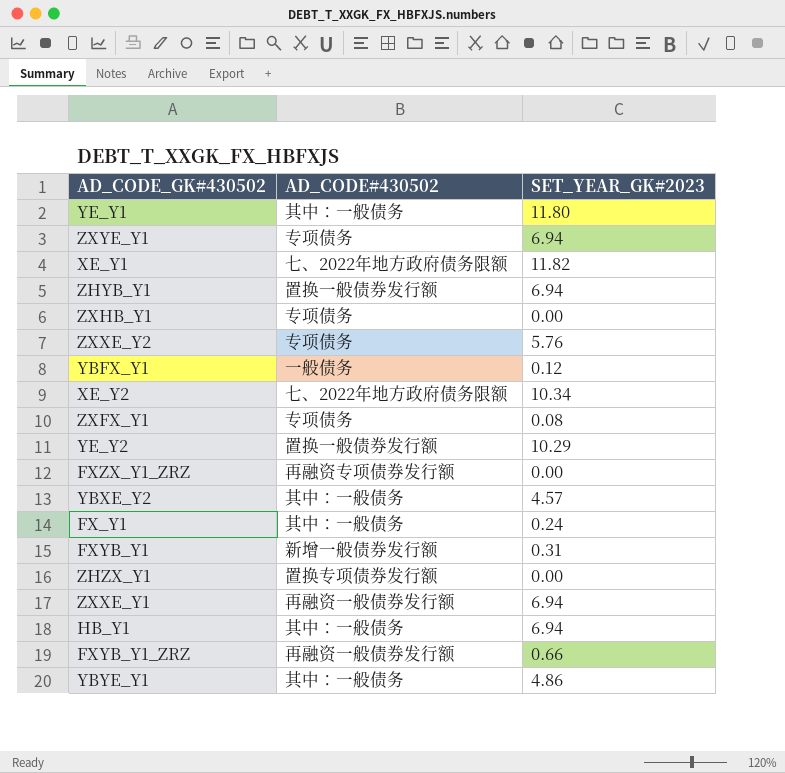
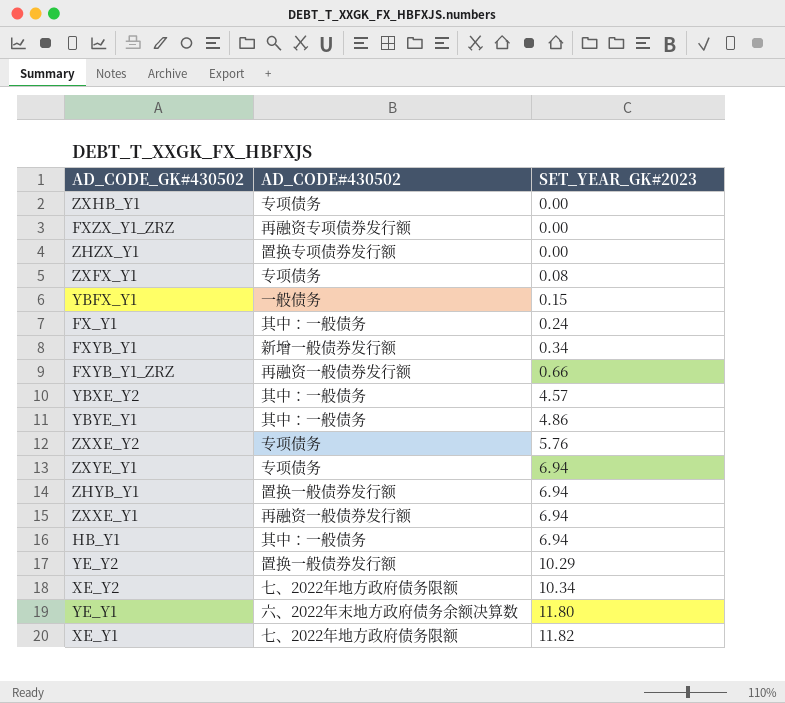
row order: none -> SET_YEAR_GK#2023 ascending
YBFX_Y1 | SET_YEAR_GK#2023: 0.12 -> 0.15
FXYB_Y1 | SET_YEAR_GK#2023: 0.31 -> 0.34
YE_Y1 | AD_CODE#430502: 其中：一般债务 -> 六、2022年末地方政府债务余额决算数

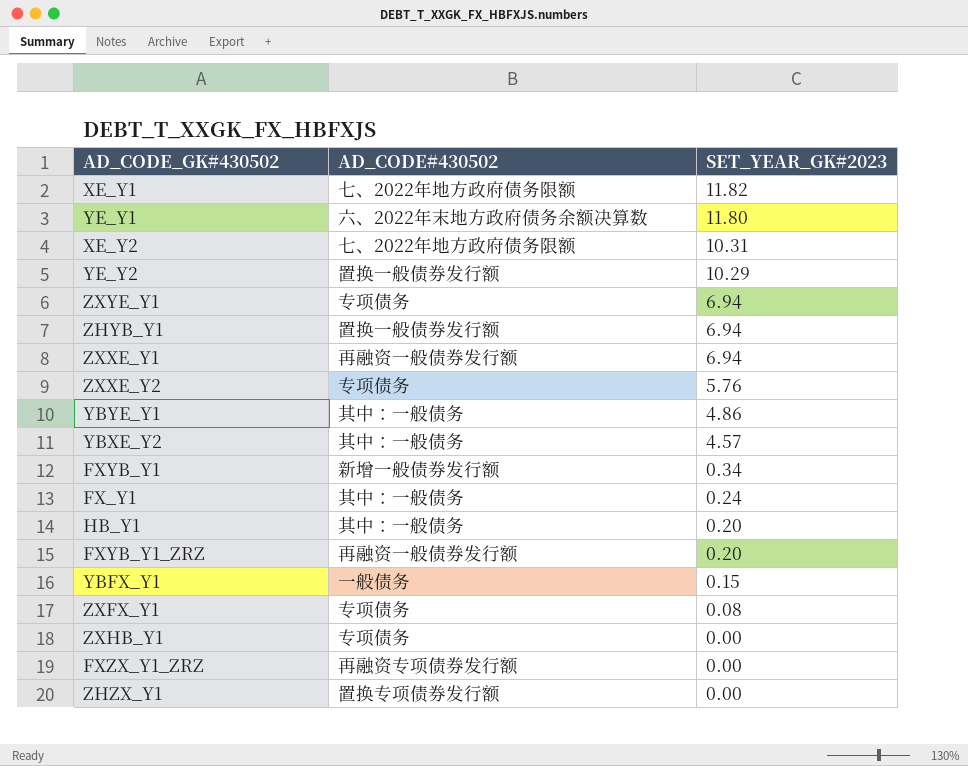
row order: SET_YEAR_GK#2023 ascending -> SET_YEAR_GK#2023 descending
XE_Y2 | SET_YEAR_GK#2023: 10.34 -> 10.31
HB_Y1 | SET_YEAR_GK#2023: 6.94 -> 0.20
FXYB_Y1_ZRZ | SET_YEAR_GK#2023: 0.66 -> 0.20

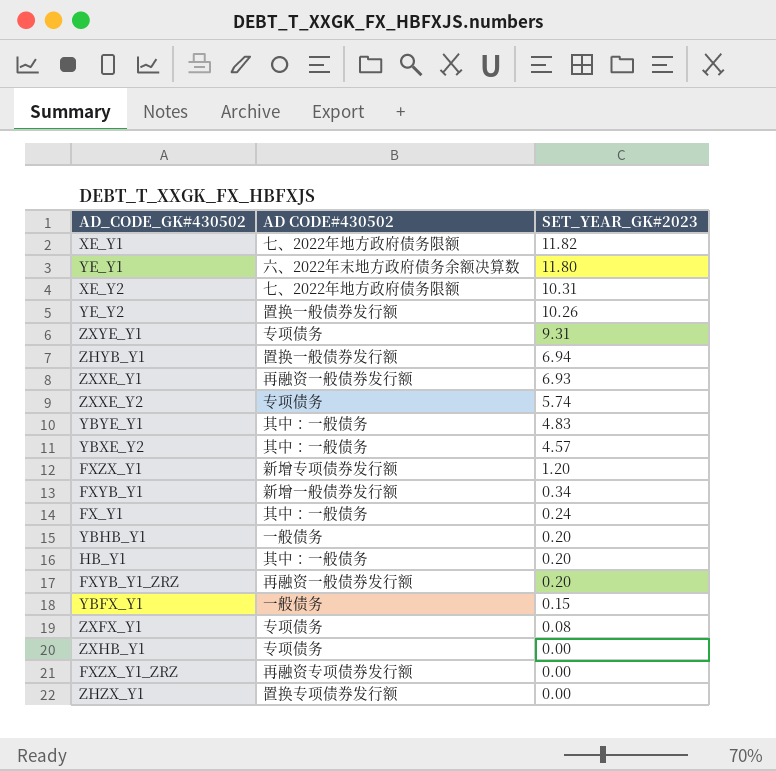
column name: AD_CODE#430502 -> AD CODE#430502
YE_Y2 | SET_YEAR_GK#2023: 10.29 -> 10.26
ZXYE_Y1 | SET_YEAR_GK#2023: 6.94 -> 9.31
ZXXE_Y1 | SET_YEAR_GK#2023: 6.94 -> 6.93
ZXXE_Y2 | SET_YEAR_GK#2023: 5.76 -> 5.74
YBYE_Y1 | SET_YEAR_GK#2023: 4.86 -> 4.83
row FXZX_Y1: none -> 新增专项债券发行额 | 1.20
row YBHB_Y1: none -> 一般债务 | 0.20

